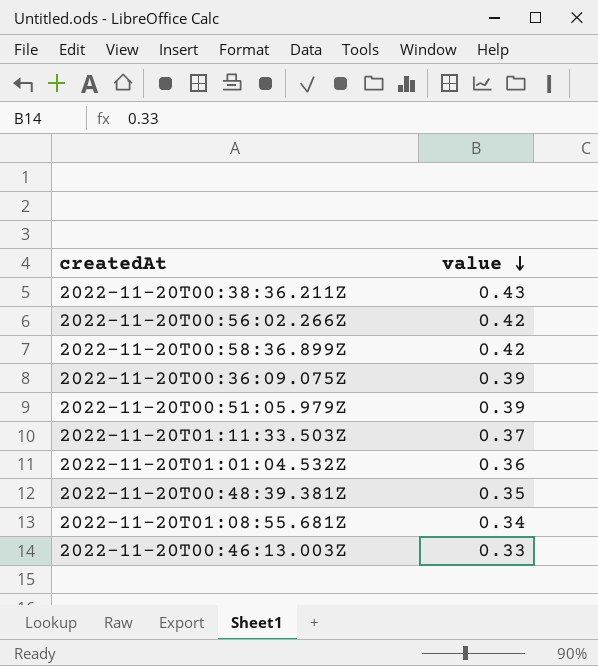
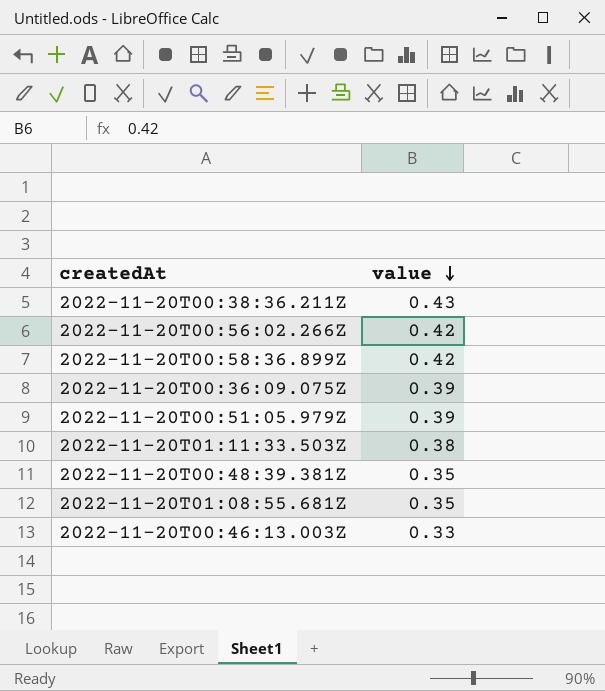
row 2022-11-20T01:01:04.532Z: 0.36 -> none
2022-11-20T01:11:33.503Z | value: 0.37 -> 0.38
2022-11-20T01:08:55.681Z | value: 0.34 -> 0.35

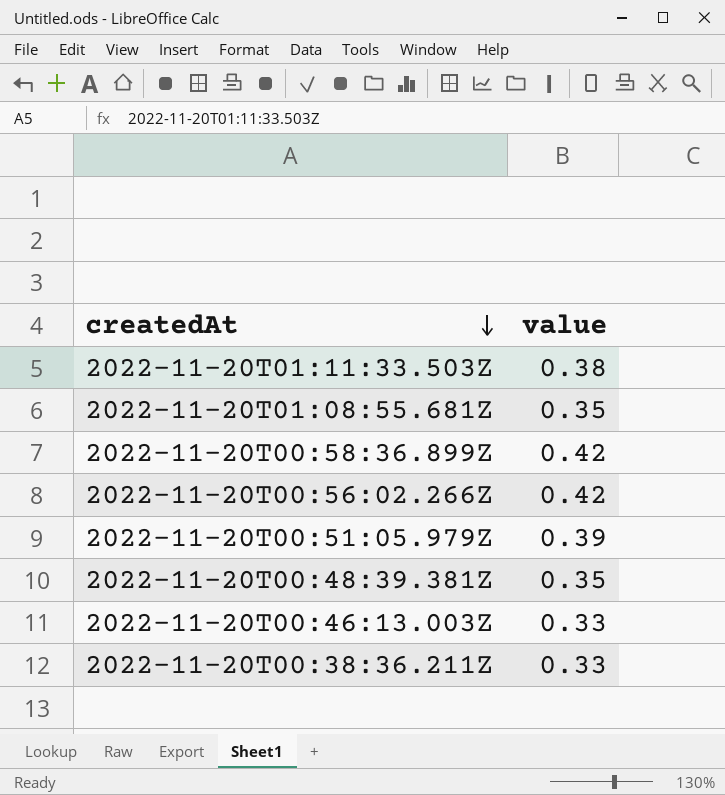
row order: value descending -> createdAt descending
row 2022-11-20T00:36:09.075Z: 0.39 -> none
2022-11-20T00:38:36.211Z | value: 0.43 -> 0.33

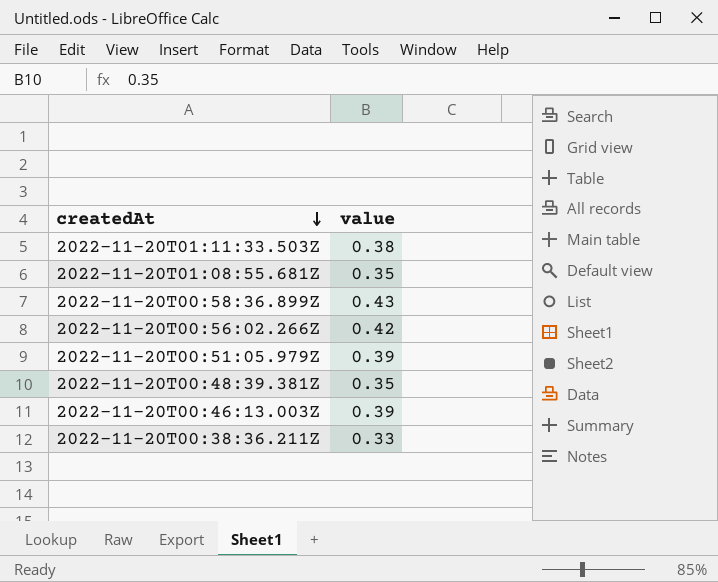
2022-11-20T00:58:36.899Z | value: 0.42 -> 0.43
2022-11-20T00:46:13.003Z | value: 0.33 -> 0.39

